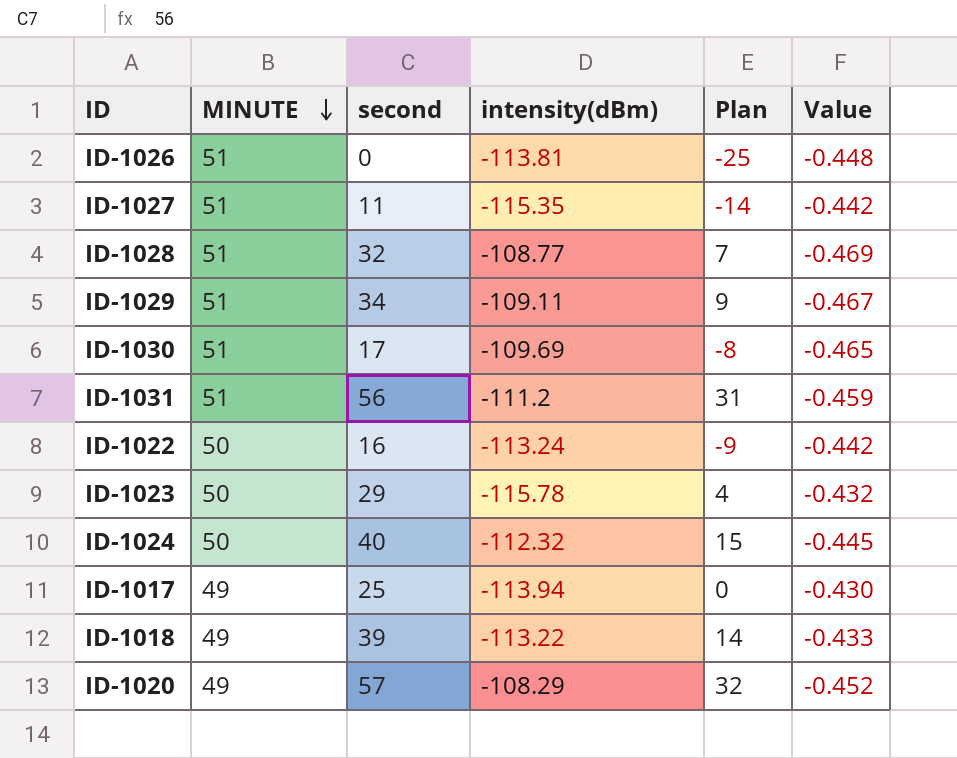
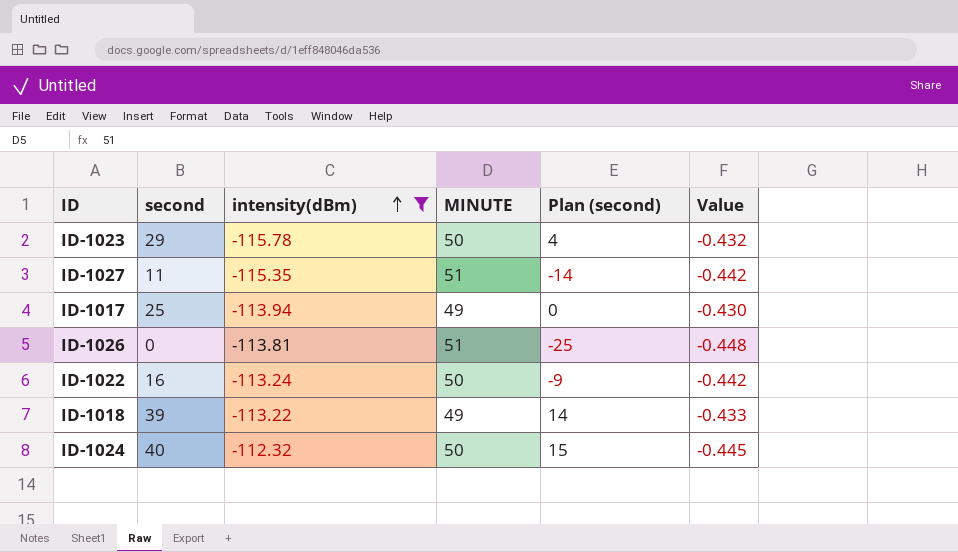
filter: none -> intensity(dBm) <= -112.32
row order: MINUTE descending -> intensity(dBm) ascending
column MINUTE | position: 2 -> 4
column name: Plan -> Plan (second)

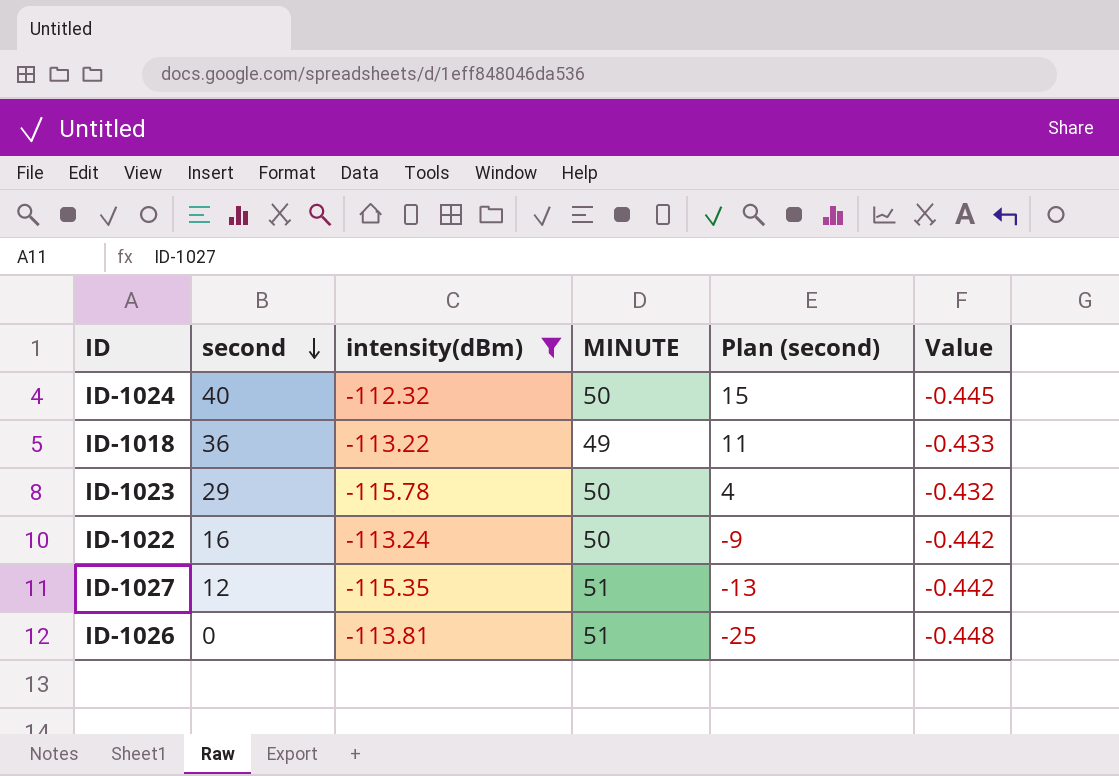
row order: intensity(dBm) ascending -> second descending
row ID-1017: 25 | -113.94 | 49 | 0 | -0.430 -> none
ID-1018 | second: 39 -> 36
ID-1018 | Plan (second): 14 -> 11
ID-1027 | second: 11 -> 12
ID-1027 | Plan (second): -14 -> -13

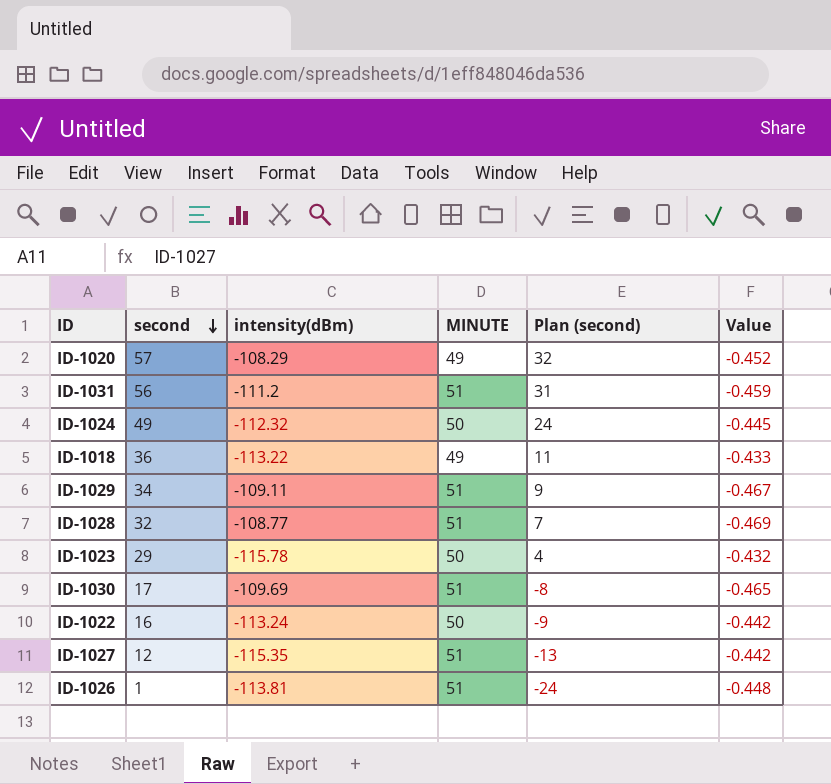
filter: intensity(dBm) <= -112.32 -> none
ID-1024 | second: 40 -> 49
ID-1024 | Plan (second): 15 -> 24
ID-1026 | second: 0 -> 1
ID-1026 | Plan (second): -25 -> -24

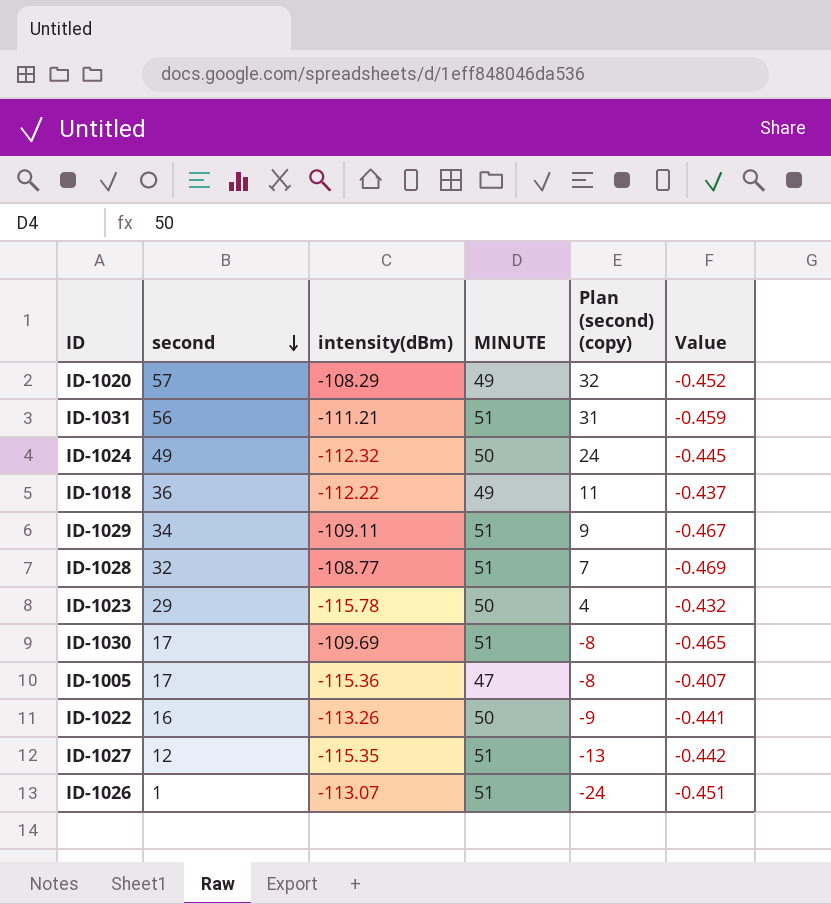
column name: Plan (second) -> Plan (second) (copy)
ID-1031 | intensity(dBm): -111.2 -> -111.21
ID-1018 | intensity(dBm): -113.22 -> -112.22
ID-1018 | Value: -0.433 -> -0.437
row ID-1005: none -> 17 | -115.36 | 47 | -8 | -0.407
ID-1022 | intensity(dBm): -113.24 -> -113.26
ID-1022 | Value: -0.442 -> -0.441
ID-1026 | intensity(dBm): -113.81 -> -113.07
ID-1026 | Value: -0.448 -> -0.451

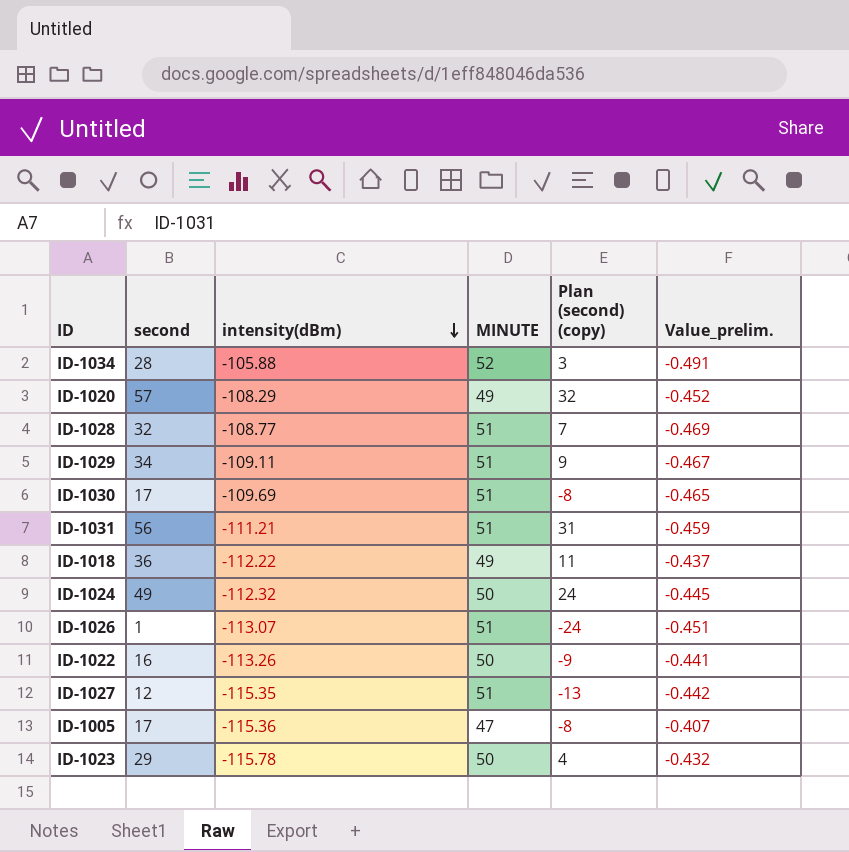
row order: second descending -> intensity(dBm) descending
column name: Value -> Value_prelim.
row ID-1034: none -> 28 | -105.88 | 52 | 3 | -0.491

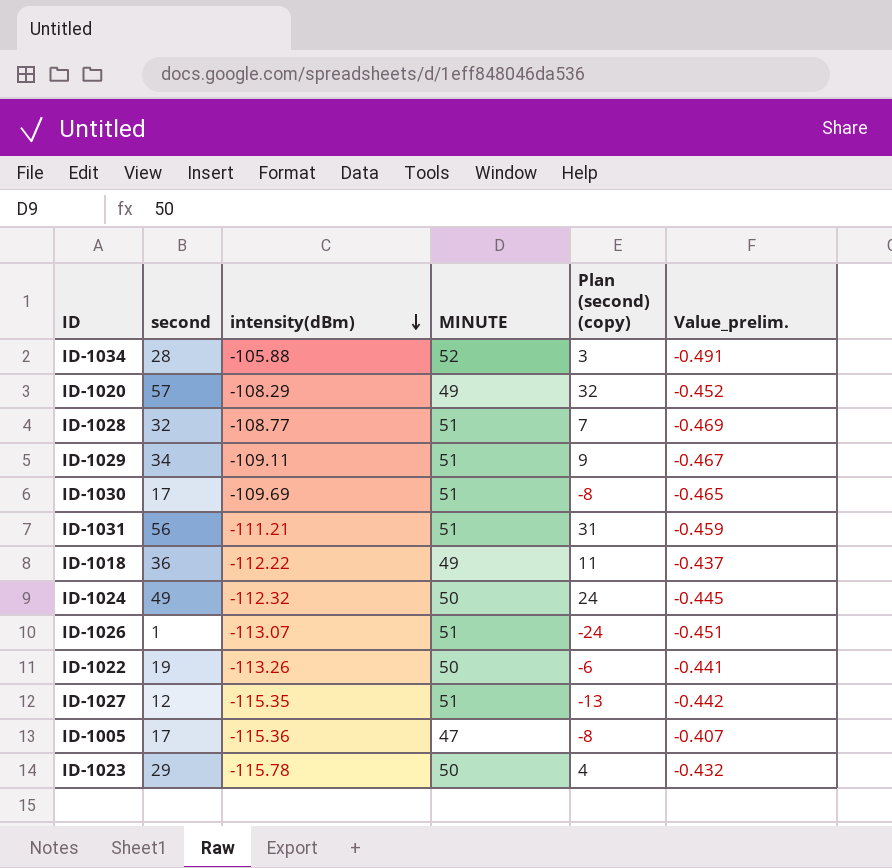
ID-1022 | second: 16 -> 19
ID-1022 | Plan (second) (copy): -9 -> -6

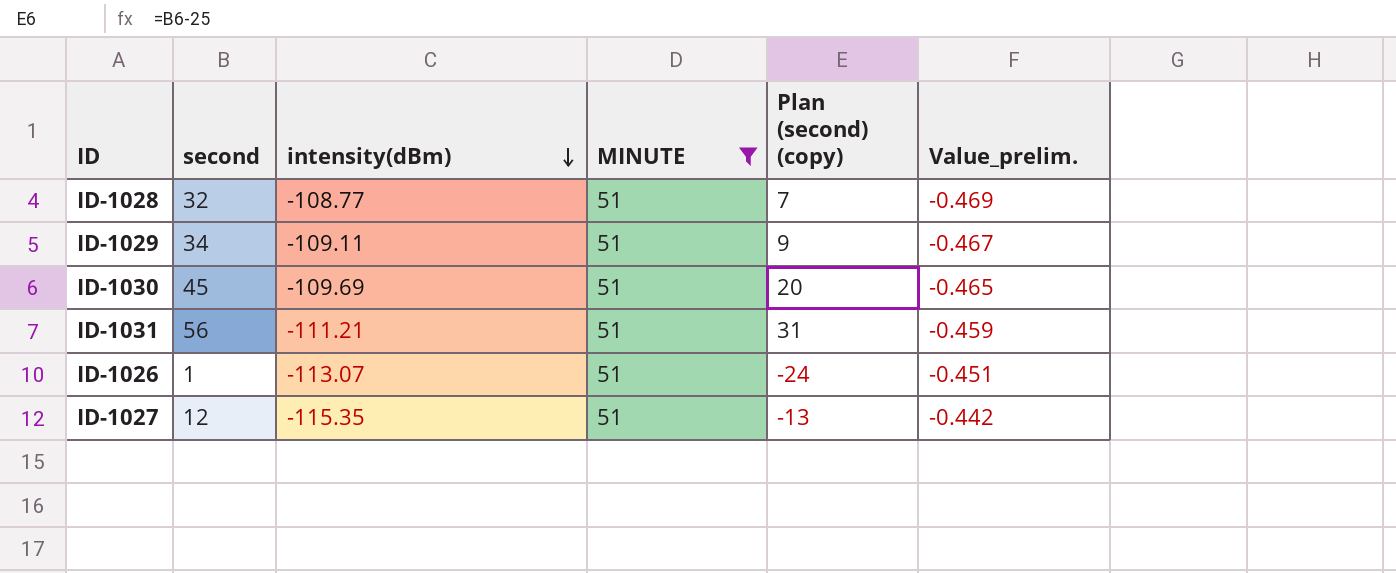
filter: none -> MINUTE = 51
ID-1030 | second: 17 -> 45
ID-1030 | Plan (second) (copy): -8 -> 20

